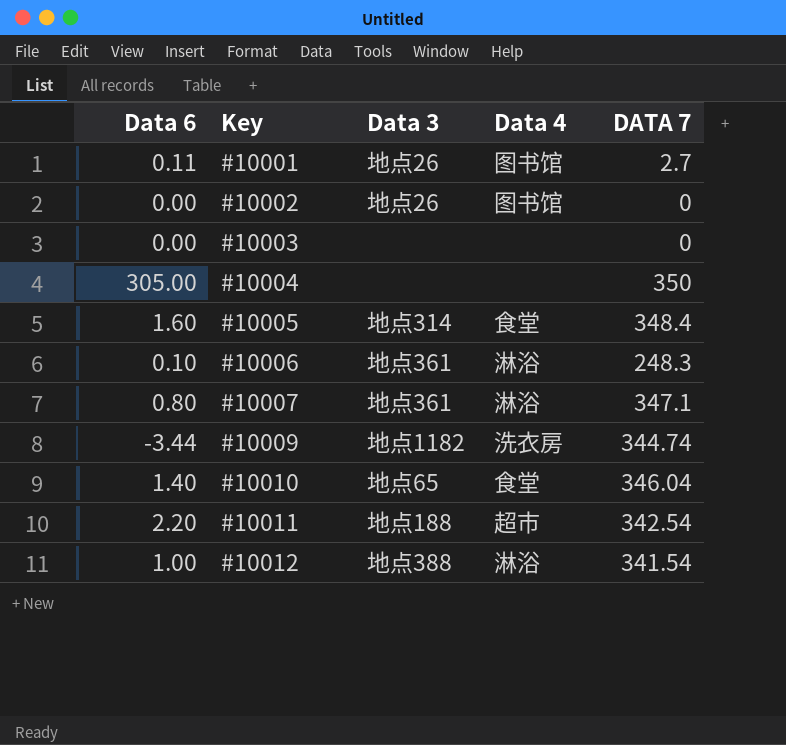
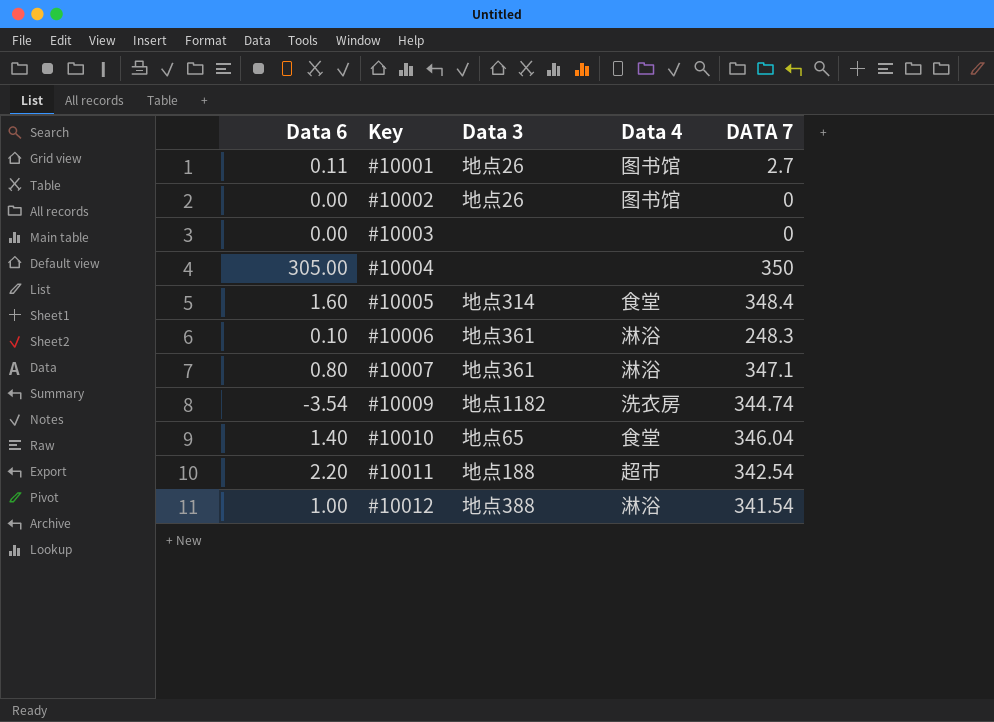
#10009 | Data 6: -3.44 -> -3.54

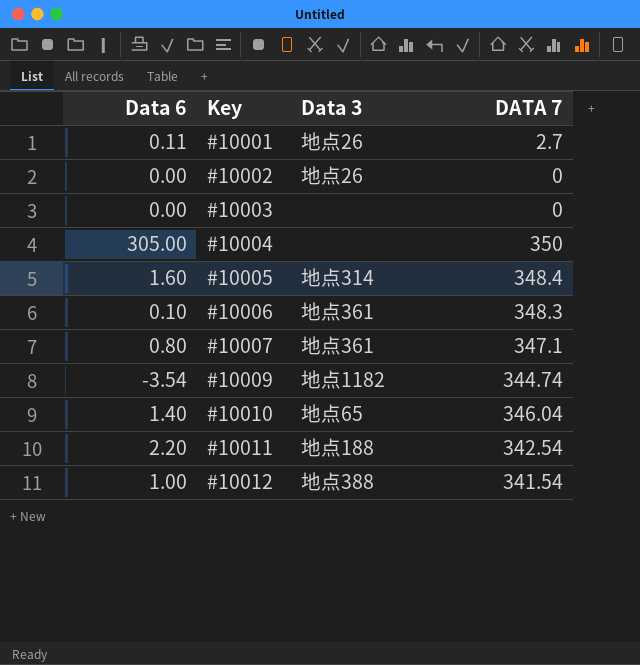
column Data 4 | position: 4 -> none
#10006 | DATA 7: 248.3 -> 348.3

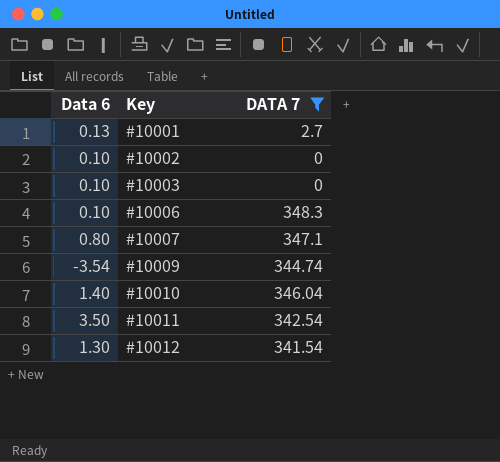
filter: none -> DATA 7 <= 348.3
column Data 3 | position: 3 -> none
#10001 | Data 6: 0.11 -> 0.13
#10002 | Data 6: 0.00 -> 0.10
#10003 | Data 6: 0.00 -> 0.10
#10011 | Data 6: 2.20 -> 3.50
#10012 | Data 6: 1.00 -> 1.30

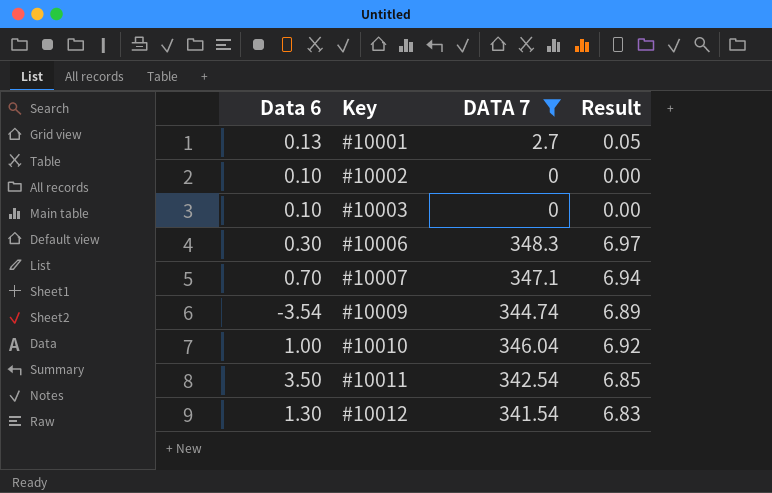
column Result | formula: none -> [DATA 7] * 0.02
#10006 | Data 6: 0.10 -> 0.30
#10007 | Data 6: 0.80 -> 0.70
#10010 | Data 6: 1.40 -> 1.00

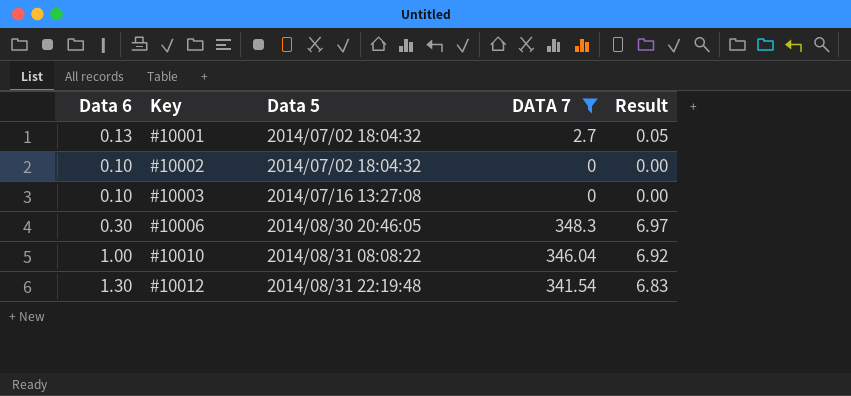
column Data 5 | position: none -> 3
row #10007: 0.70 | 347.1 | 6.94 -> none
row #10009: -3.54 | 344.74 | 6.89 -> none
row #10011: 3.50 | 342.54 | 6.85 -> none

